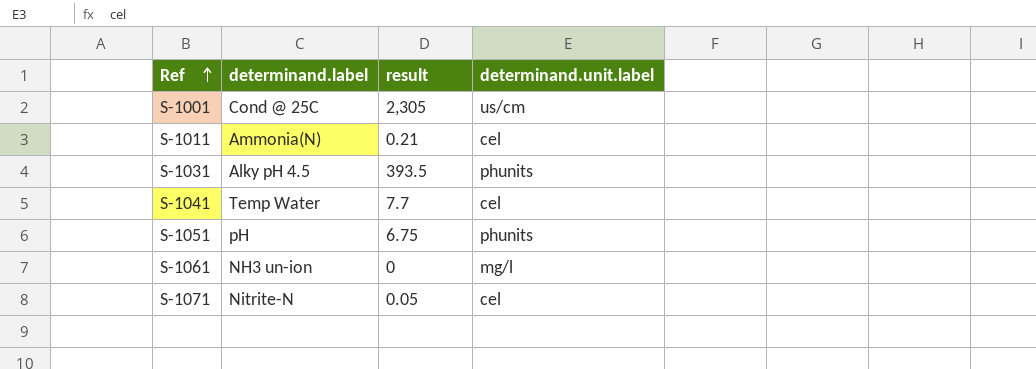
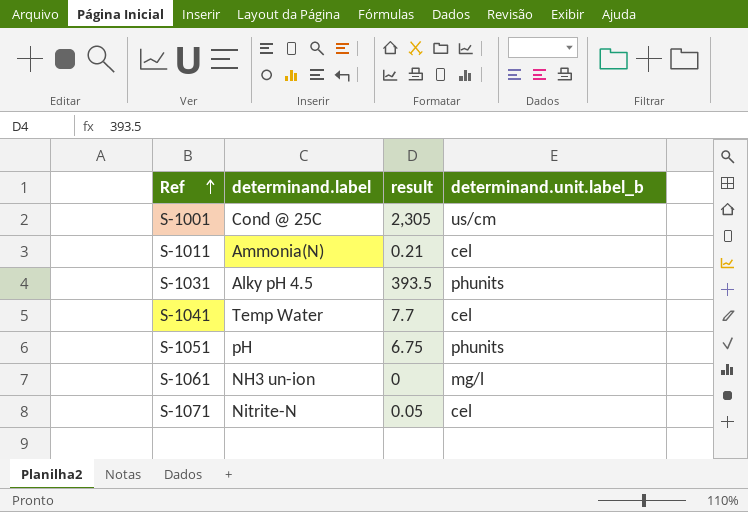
column name: determinand.unit.label -> determinand.unit.label_b

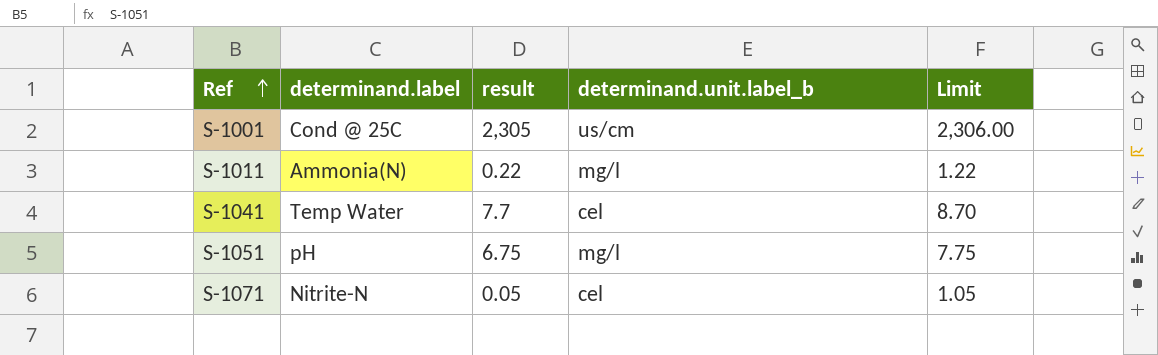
column Limit | formula: none -> [result] + 1
row S-1031: Alky pH 4.5 | 393.5 | phunits -> none
row S-1061: NH3 un-ion | 0 | mg/l -> none
S-1011 | result: 0.21 -> 0.22
S-1011 | determinand.unit.label_b: cel -> mg/l
S-1051 | determinand.unit.label_b: phunits -> mg/l

